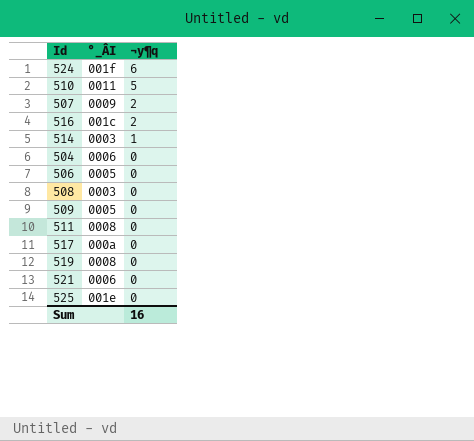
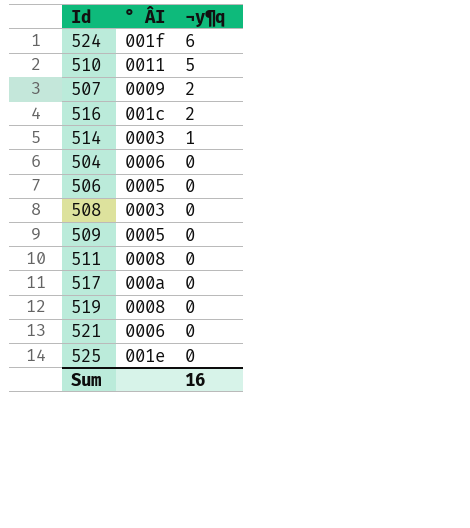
column name: °_ÂI -> ° ÂI

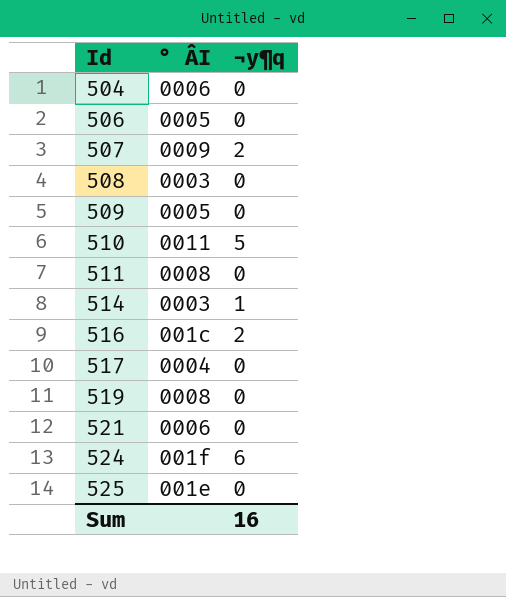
row order: ¬y¶q descending -> Id ascending
517 | ° ÂI: 000a -> 0004

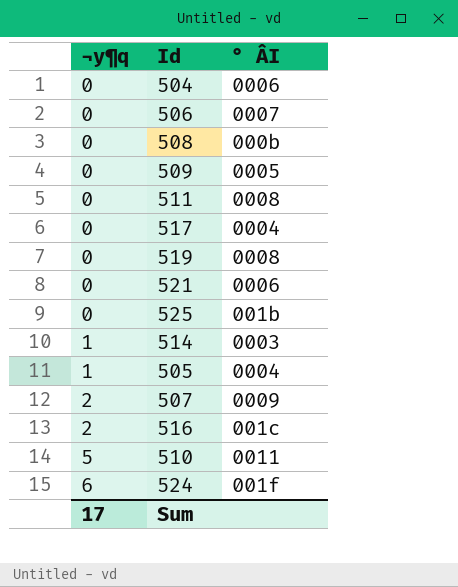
row order: Id ascending -> ¬y¶q ascending
column ¬y¶q | position: 3 -> 1
506 | ° ÂI: 0005 -> 0007
508 | ° ÂI: 0003 -> 000b
525 | ° ÂI: 001e -> 001b
row 505: none -> 1 | 0004
Sum | ¬y¶q: 16 -> 17

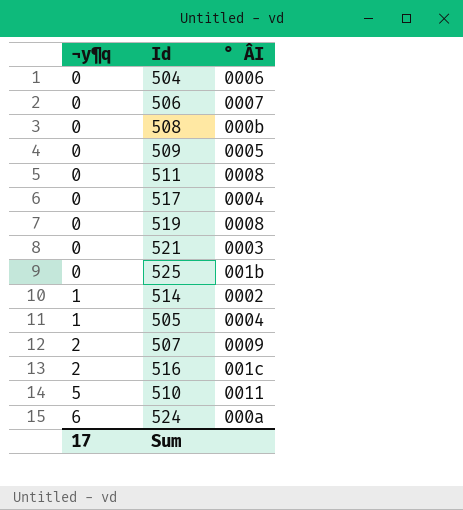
521 | ° ÂI: 0006 -> 0003
514 | ° ÂI: 0003 -> 0002
524 | ° ÂI: 001f -> 000a

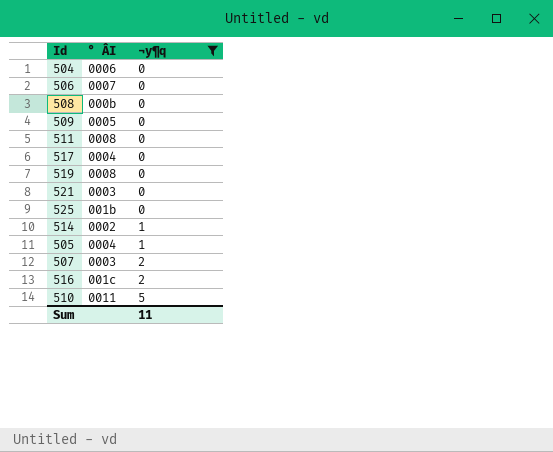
filter: none -> ¬y¶q != 6
column ¬y¶q | position: 1 -> 3
507 | ° ÂI: 0009 -> 0003
Sum | ¬y¶q: 17 -> 11

